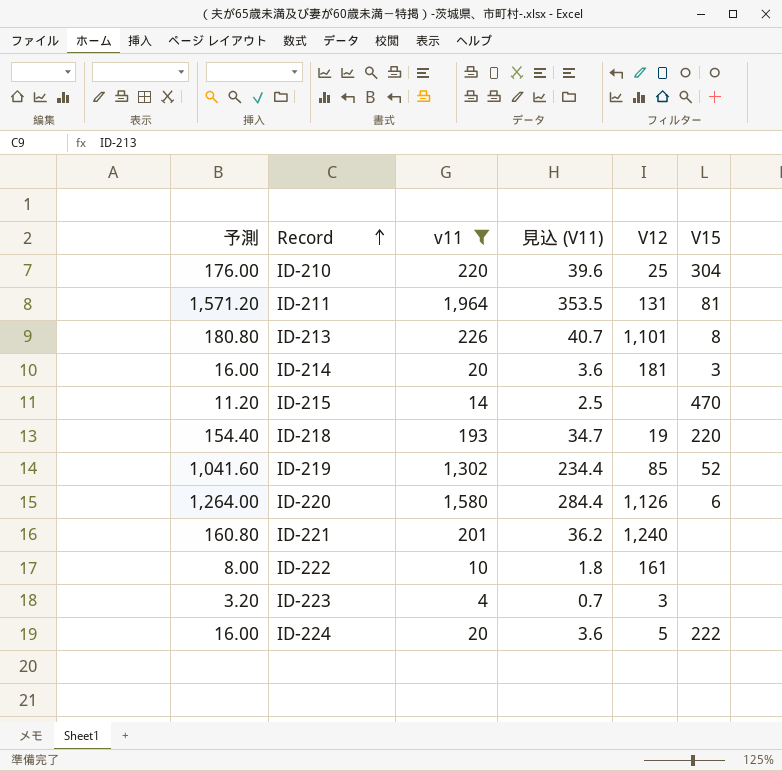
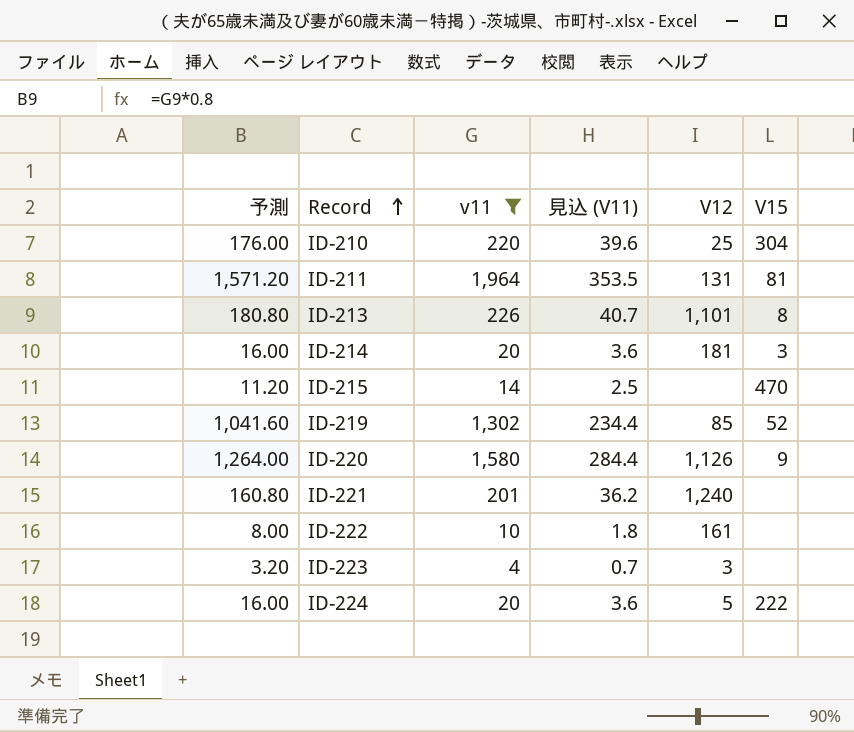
row ID-218: 154.40 | 193 | 34.7 | 19 | 220 -> none
ID-220 | V15: 6 -> 9

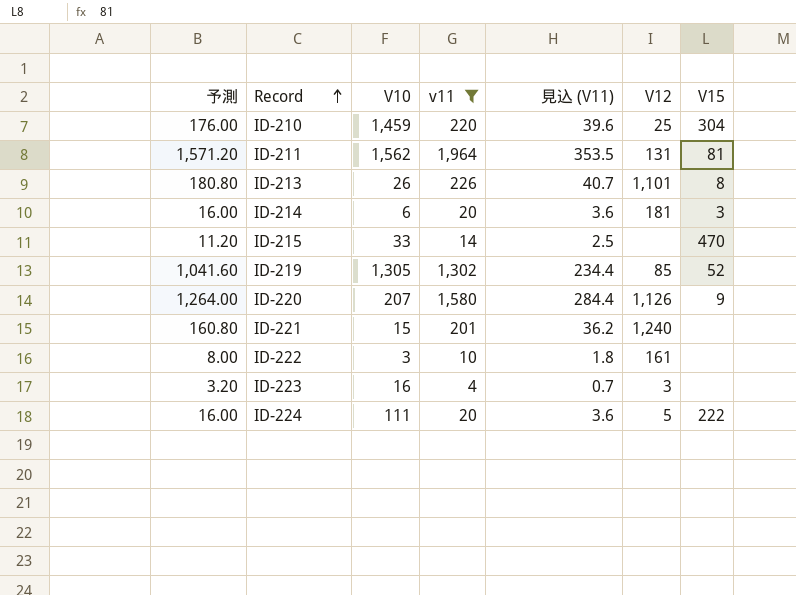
column V10 | position: none -> 3

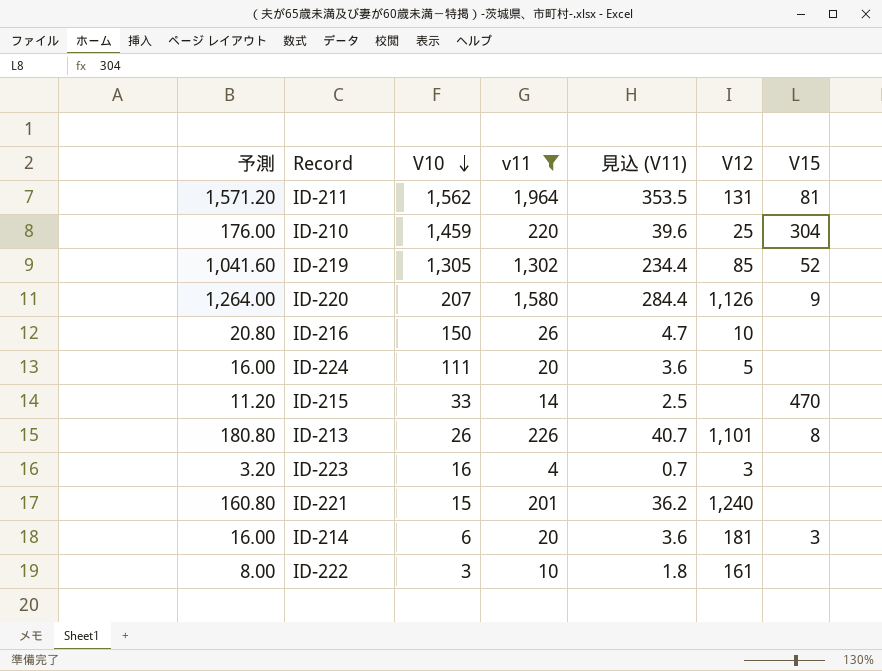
row order: Record ascending -> V10 descending
row ID-216: none -> 20.80 | 150 | 26 | 4.7 | 10 | none
ID-224 | V15: 222 -> none

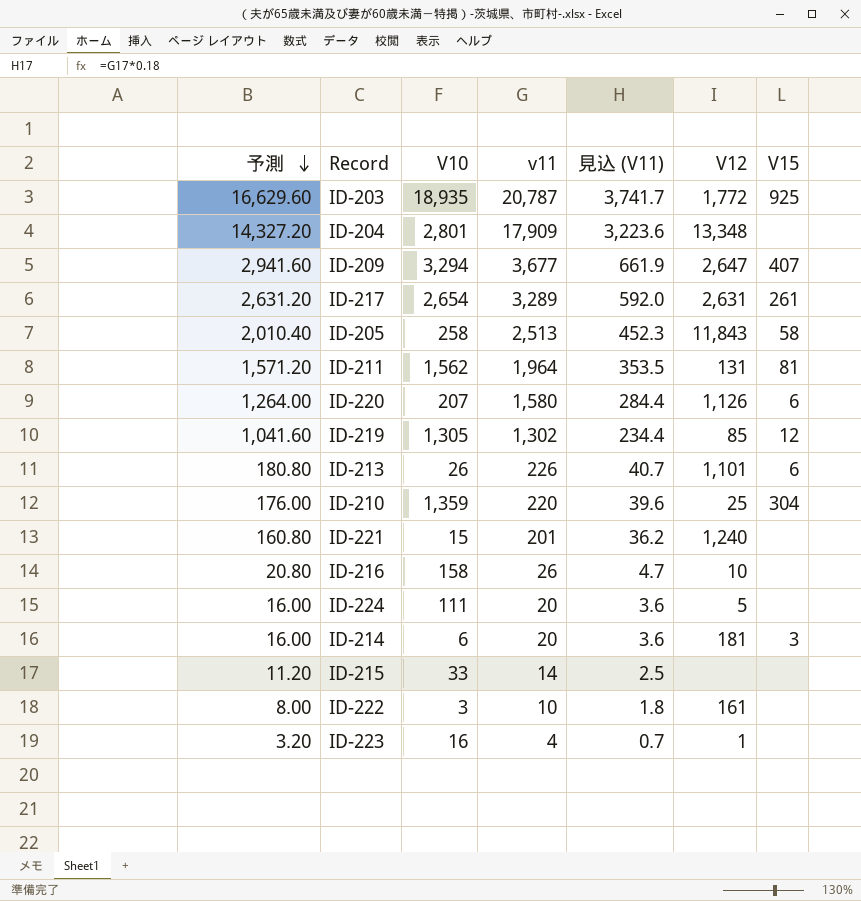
filter: v11 <= 1,964 -> none
row order: V10 descending -> 予測 descending
ID-220 | V15: 9 -> 6
ID-219 | V15: 52 -> 12
ID-213 | V15: 8 -> 6
ID-210 | V10: 1,459 -> 1,359
ID-216 | V10: 150 -> 158
ID-215 | V15: 470 -> none
ID-223 | V12: 3 -> 1

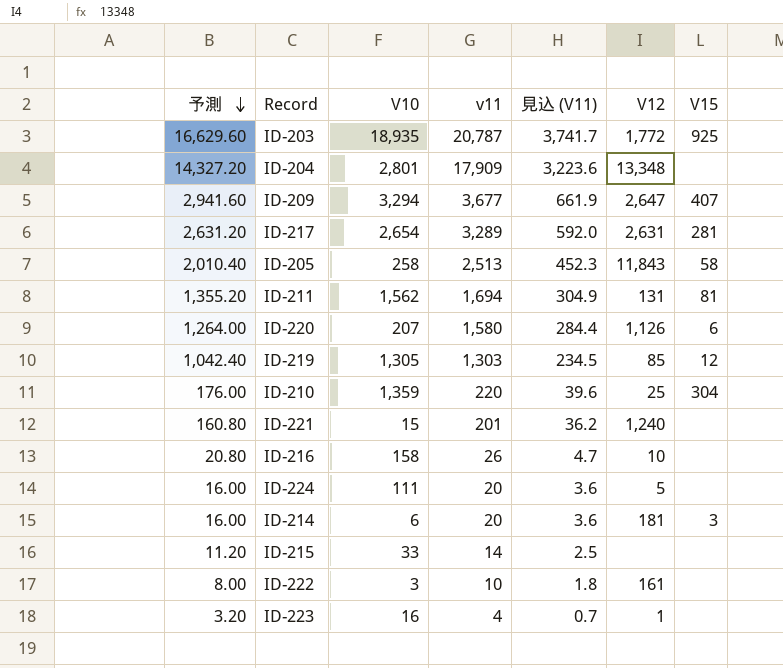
row ID-213: 180.80 | 26 | 226 | 40.7 | 1,101 | 6 -> none
ID-217 | V15: 261 -> 281
ID-211 | 予測: 1,571.20 -> 1,355.20
ID-211 | v11: 1,964 -> 1,694
ID-211 | 見込 (V11): 353.5 -> 304.9
ID-219 | 予測: 1,041.60 -> 1,042.40
ID-219 | v11: 1,302 -> 1,303
ID-219 | 見込 (V11): 234.4 -> 234.5

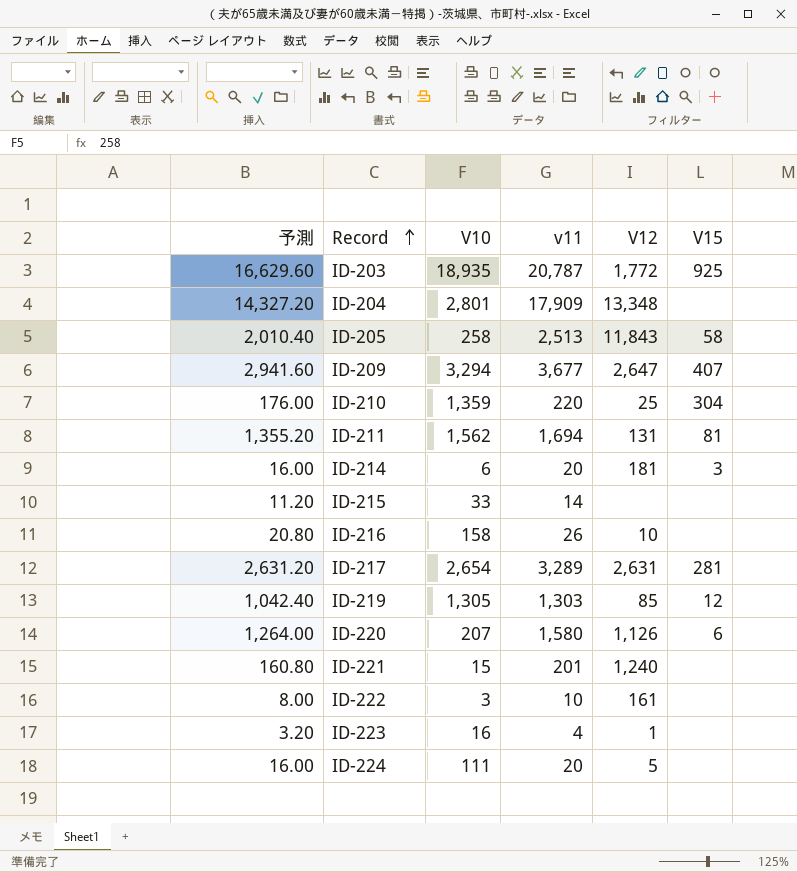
row order: 予測 descending -> Record ascending
column 見込 (V11) | formula: [v11] * 0.18 -> none

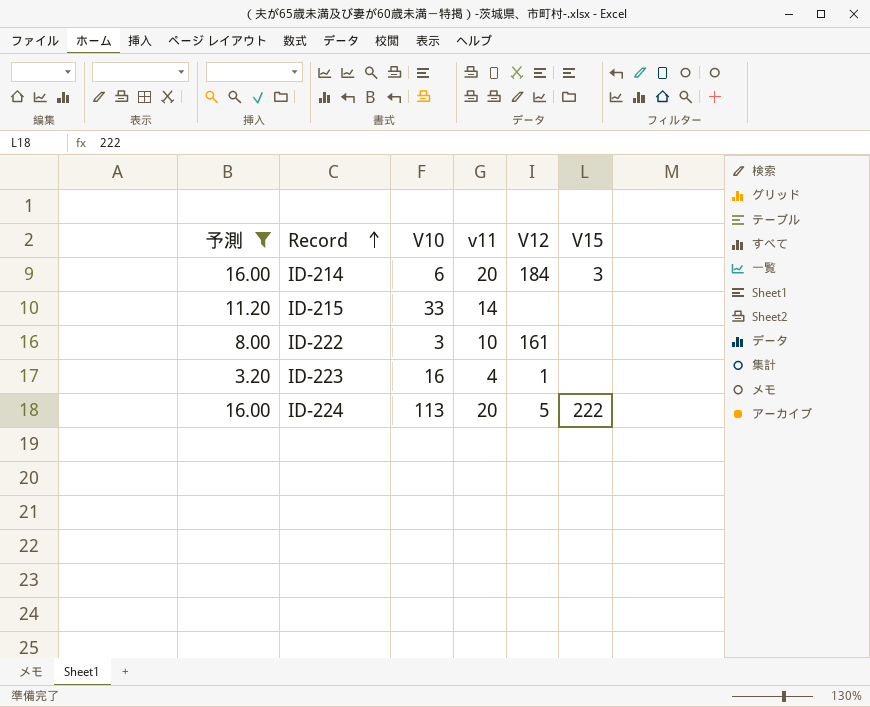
filter: none -> 予測 <= 16.00
ID-214 | V12: 181 -> 184
ID-224 | V10: 111 -> 113
ID-224 | V15: none -> 222

